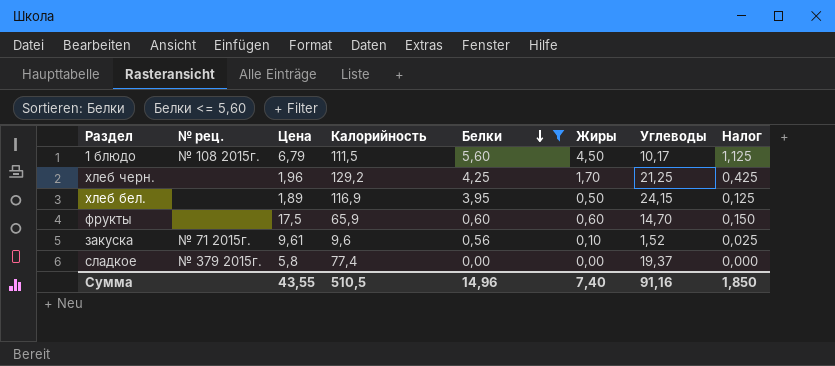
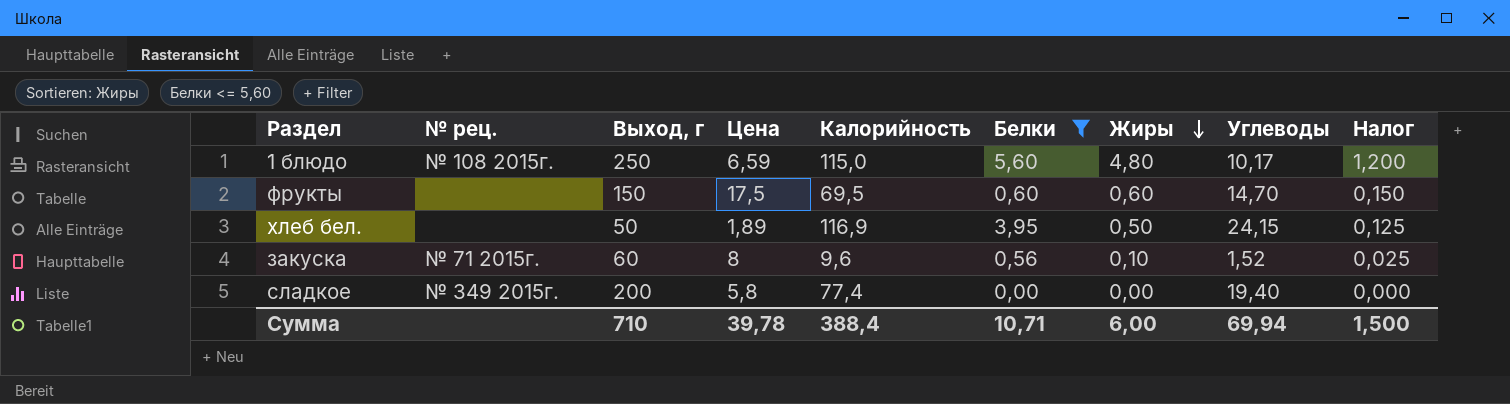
row order: Белки descending -> Жиры descending
column Выход, г | position: none -> 3
row хлеб черн.: none | 1,96 | 129,2 | 4,25 | 1,70 | 21,25 | 0,425 -> none
1 блюдо | Цена: 6,79 -> 6,59
1 блюдо | Калорийность: 111,5 -> 115,0
1 блюдо | Жиры: 4,50 -> 4,80
1 блюдо | Налог: 1,125 -> 1,200
фрукты | Калорийность: 65,9 -> 69,5
закуска | Цена: 9,61 -> 8
сладкое | № рец.: № 379 2015г. -> № 349 2015г.
сладкое | Углеводы: 19,37 -> 19,40
Сумма | Цена: 43,55 -> 39,78
Сумма | Калорийность: 510,5 -> 388,4
Сумма | Белки: 14,96 -> 10,71
Сумма | Жиры: 7,40 -> 6,00
Сумма | Углеводы: 91,16 -> 69,94
Сумма | Налог: 1,850 -> 1,500

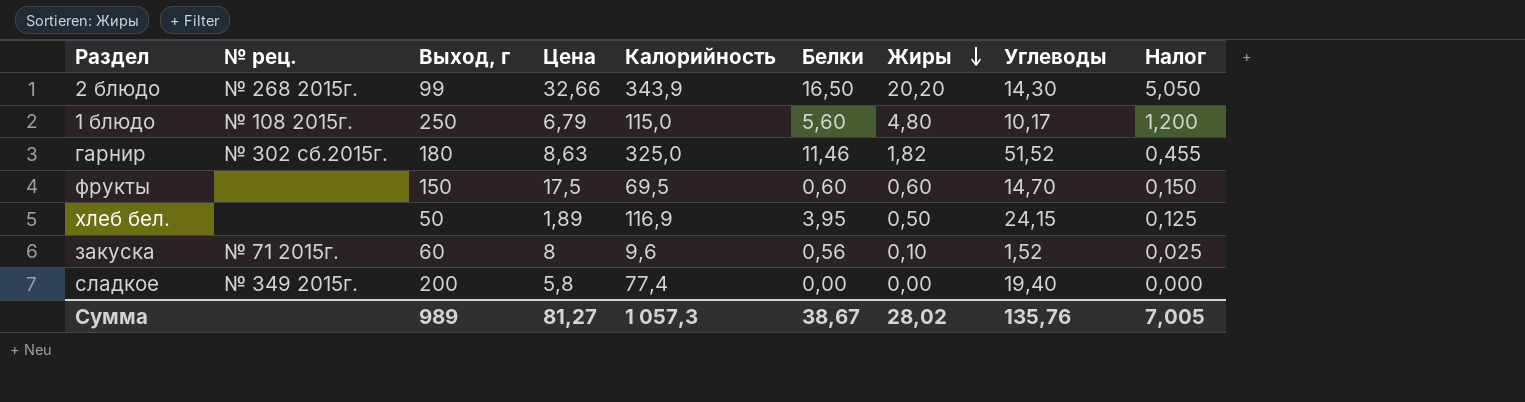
filter: Белки <= 5,60 -> none
1 блюдо | Цена: 6,59 -> 6,79
Сумма | Выход, г: 710 -> 989
Сумма | Цена: 39,78 -> 81,27
Сумма | Калорийность: 388,4 -> 1 057,3
Сумма | Белки: 10,71 -> 38,67
Сумма | Жиры: 6,00 -> 28,02
Сумма | Углеводы: 69,94 -> 135,76
Сумма | Налог: 1,500 -> 7,005

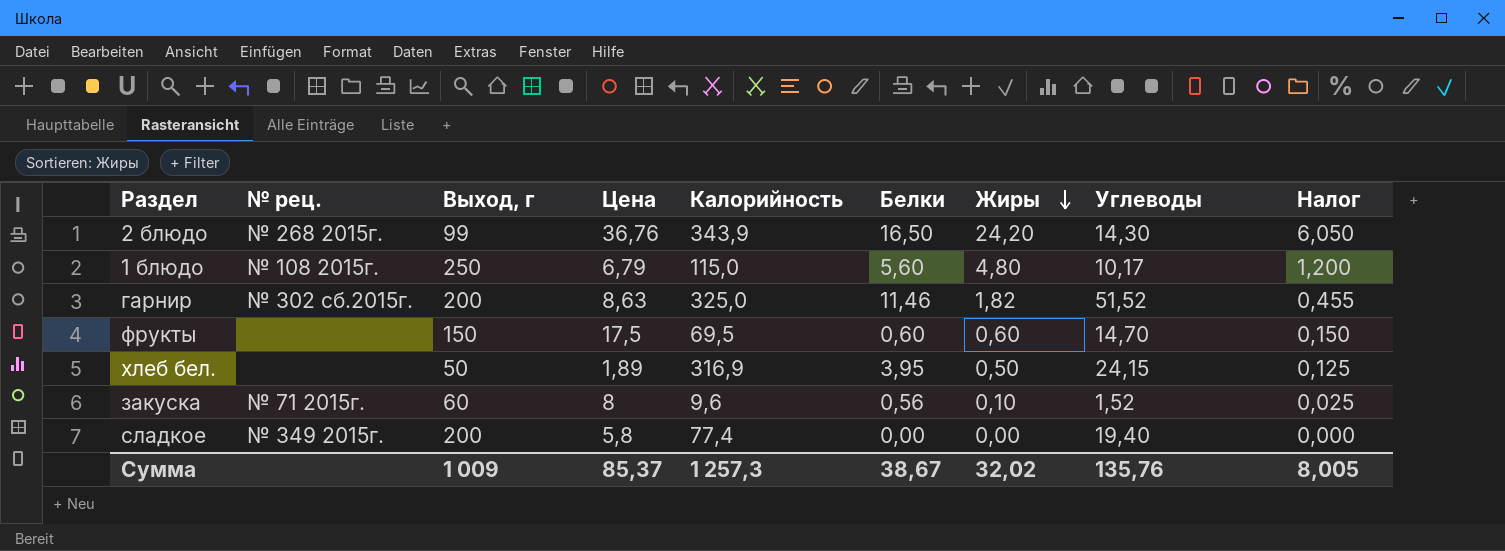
2 блюдо | Цена: 32,66 -> 36,76
2 блюдо | Жиры: 20,20 -> 24,20
2 блюдо | Налог: 5,050 -> 6,050
гарнир | Выход, г: 180 -> 200
хлеб бел. | Калорийность: 116,9 -> 316,9
Сумма | Выход, г: 989 -> 1 009
Сумма | Цена: 81,27 -> 85,37
Сумма | Калорийность: 1 057,3 -> 1 257,3
Сумма | Жиры: 28,02 -> 32,02
Сумма | Налог: 7,005 -> 8,005

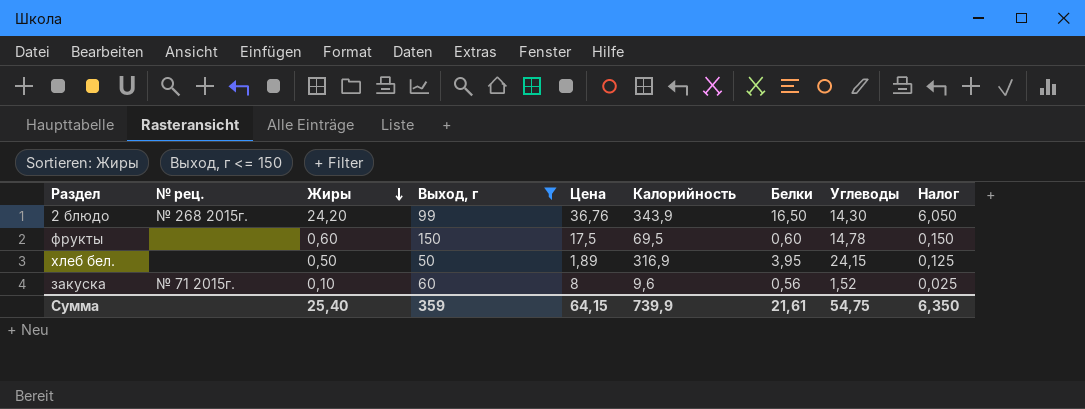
filter: none -> Выход, г <= 150
column Жиры | position: 7 -> 3
фрукты | Углеводы: 14,70 -> 14,78
Сумма | Жиры: 32,02 -> 25,40
Сумма | Выход, г: 1 009 -> 359
Сумма | Цена: 85,37 -> 64,15
Сумма | Калорийность: 1 257,3 -> 739,9
Сумма | Белки: 38,67 -> 21,61
Сумма | Углеводы: 135,76 -> 54,75
Сумма | Налог: 8,005 -> 6,350

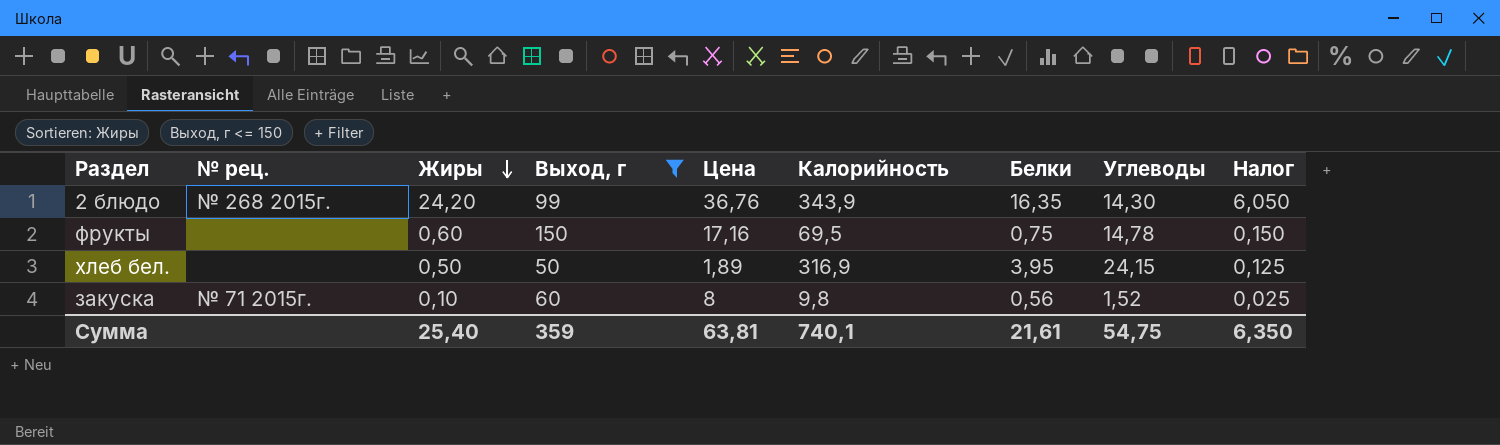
2 блюдо | Белки: 16,50 -> 16,35
фрукты | Цена: 17,5 -> 17,16
фрукты | Белки: 0,60 -> 0,75
закуска | Калорийность: 9,6 -> 9,8
Сумма | Цена: 64,15 -> 63,81
Сумма | Калорийность: 739,9 -> 740,1

